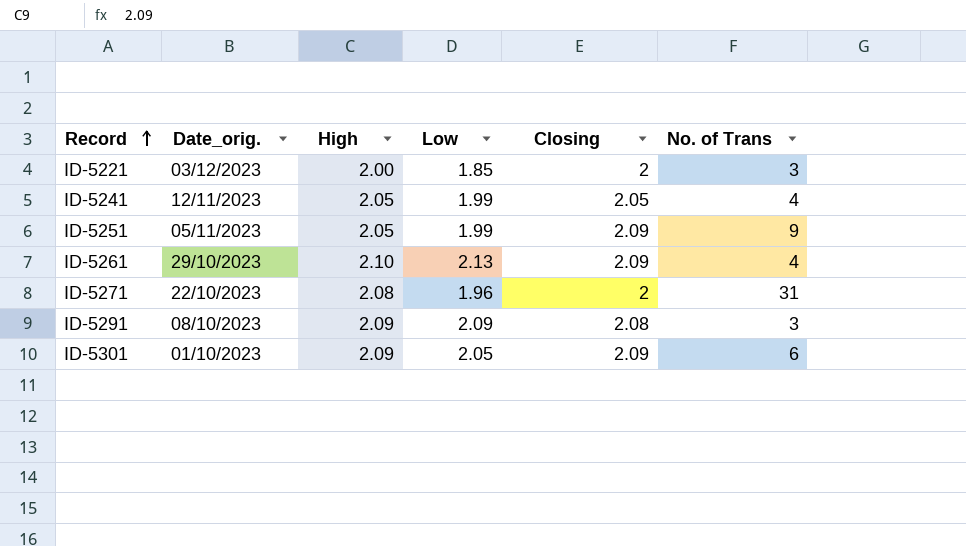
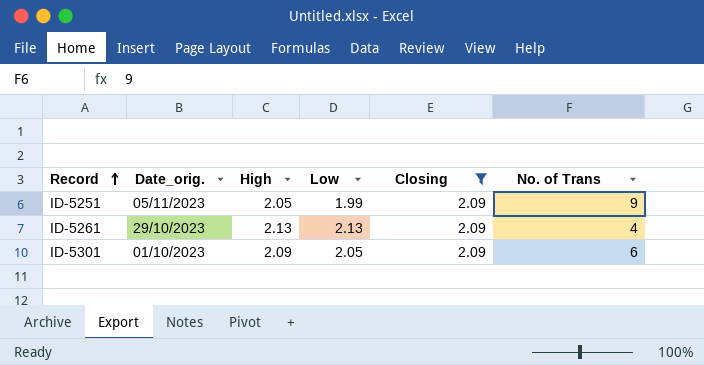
filter: none -> Closing = 2.09
ID-5261 | High: 2.10 -> 2.13

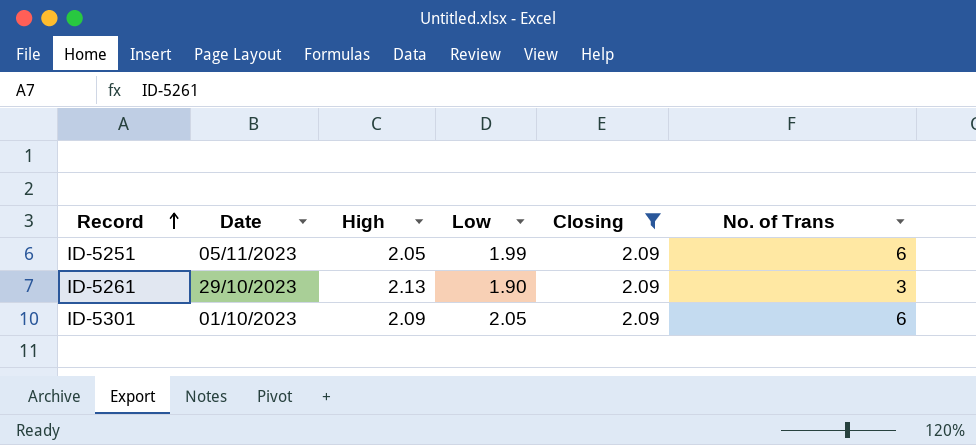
column name: Date_orig. -> Date
ID-5251 | No. of Trans: 9 -> 6
ID-5261 | Low: 2.13 -> 1.90
ID-5261 | No. of Trans: 4 -> 3

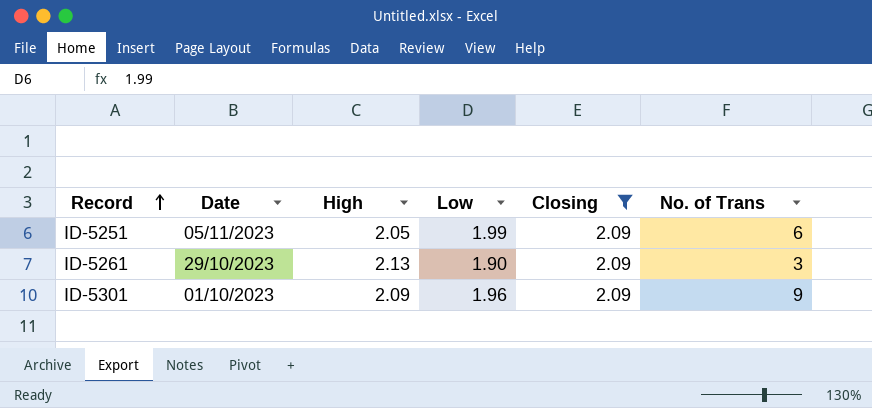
ID-5301 | Low: 2.05 -> 1.96
ID-5301 | No. of Trans: 6 -> 9

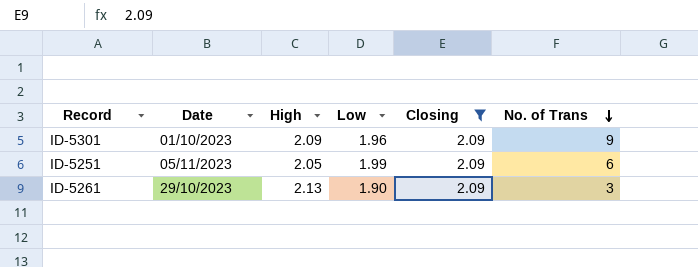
row order: Record ascending -> No. of Trans descending

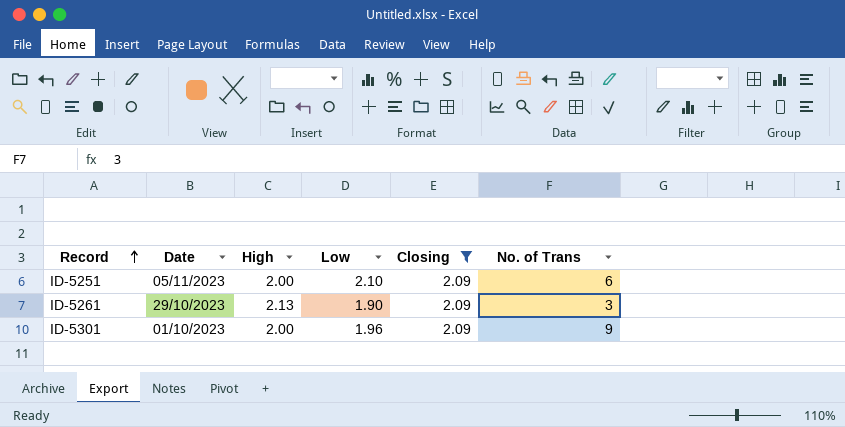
row order: No. of Trans descending -> Record ascending
ID-5251 | High: 2.05 -> 2.00
ID-5251 | Low: 1.99 -> 2.10
ID-5301 | High: 2.09 -> 2.00

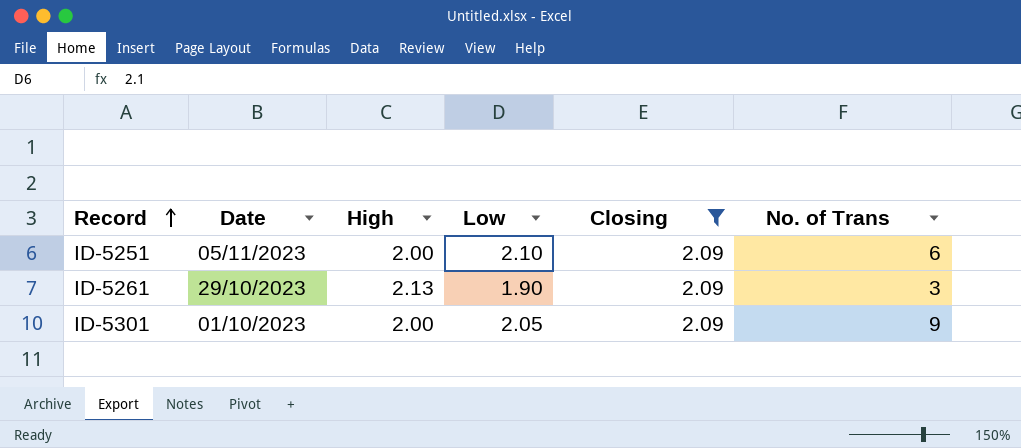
ID-5301 | Low: 1.96 -> 2.05

